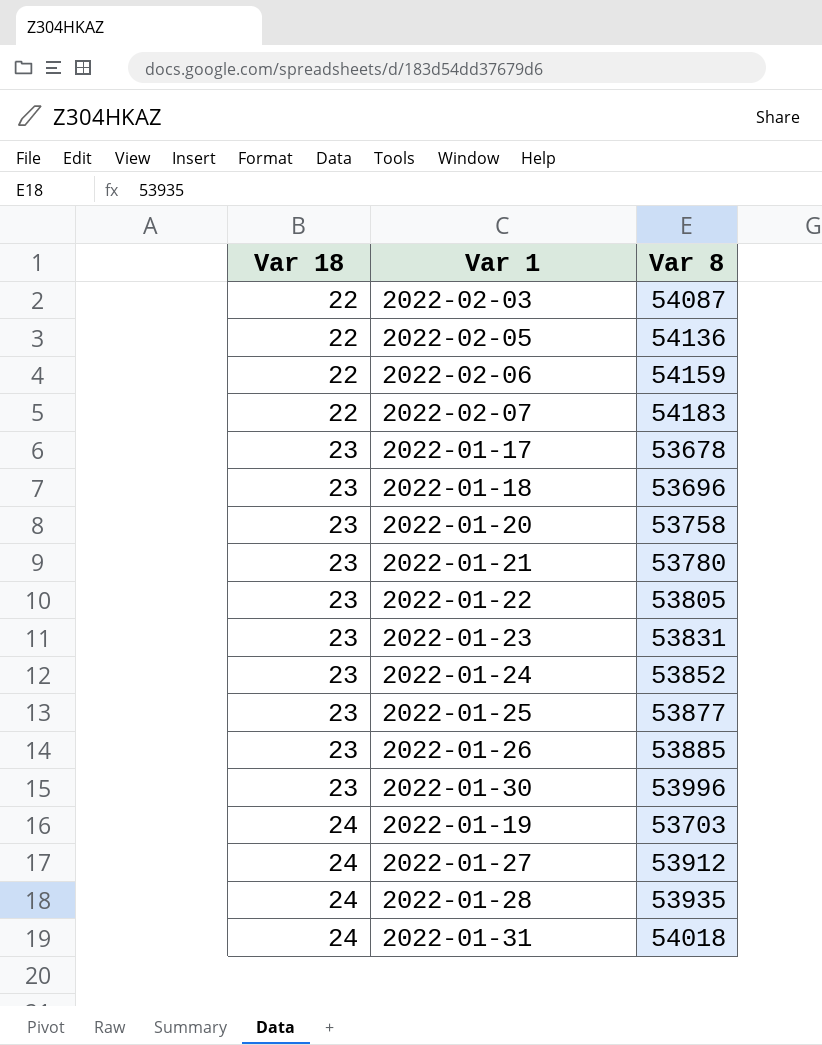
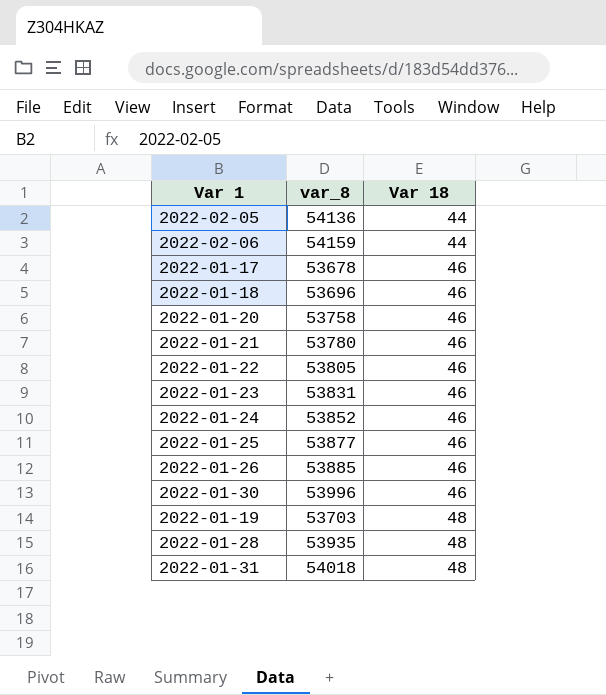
column name: Var 8 -> var_8
column Var 18 | position: 1 -> 3
row 2022-02-03: 22 | 54087 -> none
row 2022-02-07: 22 | 54183 -> none
row 2022-01-27: 24 | 53912 -> none
2022-02-05 | Var 18: 22 -> 44
2022-02-06 | Var 18: 22 -> 44
2022-01-17 | Var 18: 23 -> 46
2022-01-18 | Var 18: 23 -> 46
2022-01-20 | Var 18: 23 -> 46
2022-01-21 | Var 18: 23 -> 46
2022-01-22 | Var 18: 23 -> 46
2022-01-23 | Var 18: 23 -> 46
2022-01-24 | Var 18: 23 -> 46
2022-01-25 | Var 18: 23 -> 46
2022-01-26 | Var 18: 23 -> 46
2022-01-30 | Var 18: 23 -> 46
2022-01-19 | Var 18: 24 -> 48
2022-01-28 | Var 18: 24 -> 48
2022-01-31 | Var 18: 24 -> 48

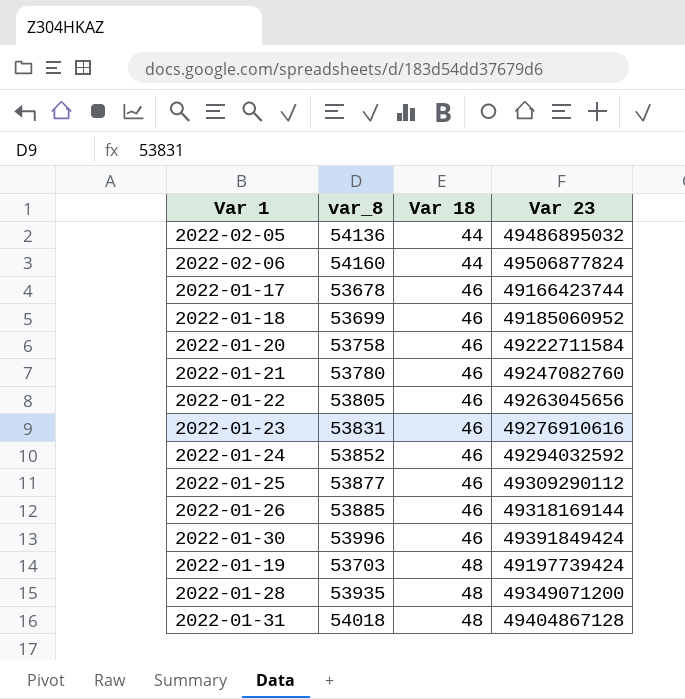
column Var 23 | position: none -> 4
2022-02-06 | var_8: 54159 -> 54160
2022-01-18 | var_8: 53696 -> 53699

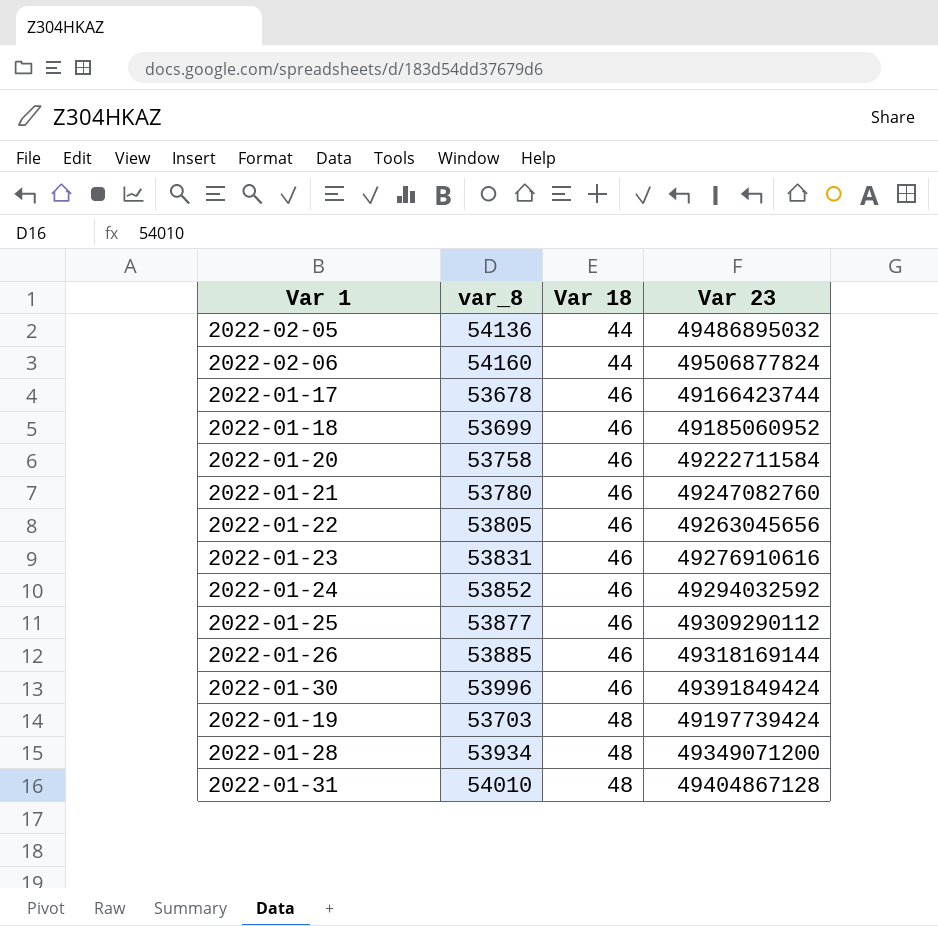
2022-01-28 | var_8: 53935 -> 53934
2022-01-31 | var_8: 54018 -> 54010

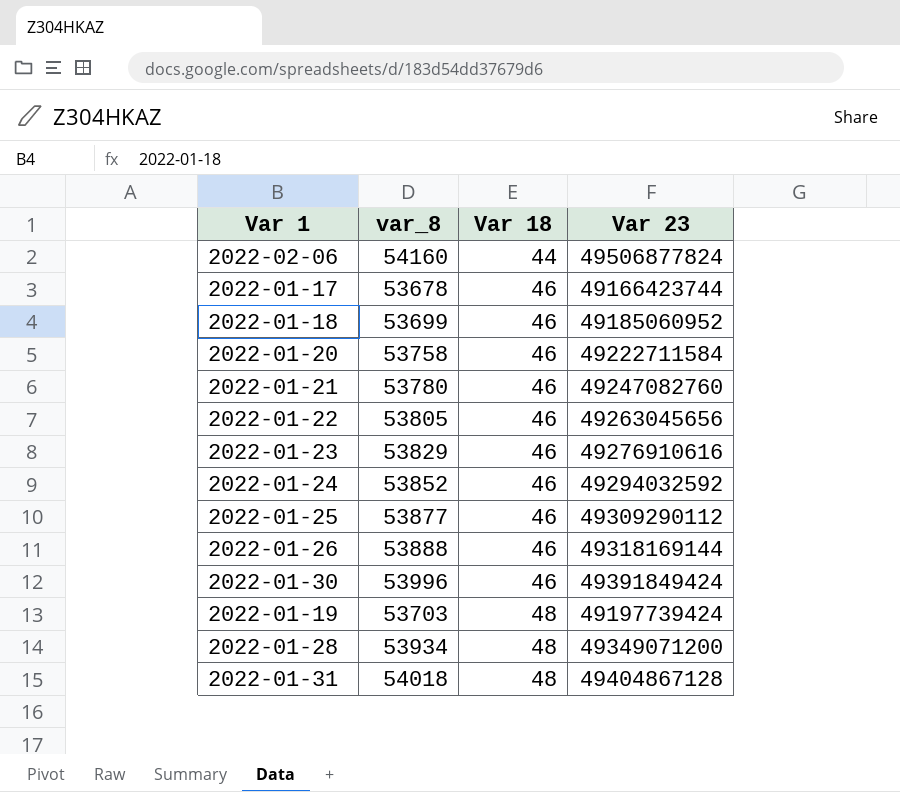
row 2022-02-05: 54136 | 44 | 49486895032 -> none
2022-01-23 | var_8: 53831 -> 53829
2022-01-26 | var_8: 53885 -> 53888
2022-01-31 | var_8: 54010 -> 54018

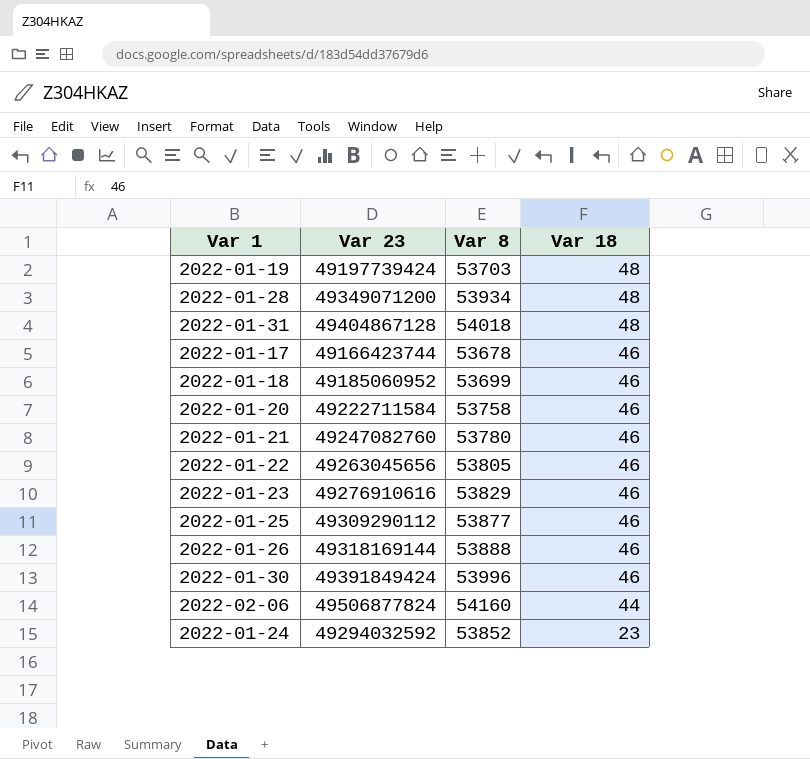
row order: Var 18 ascending -> Var 18 descending
column Var 23 | position: 4 -> 2
column name: var_8 -> Var 8
2022-01-24 | Var 18: 46 -> 23

